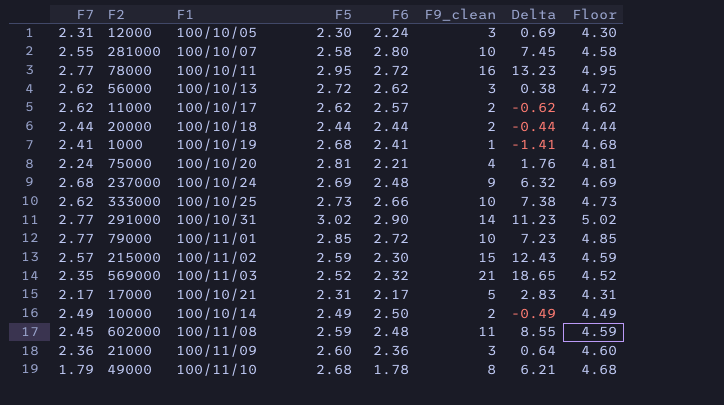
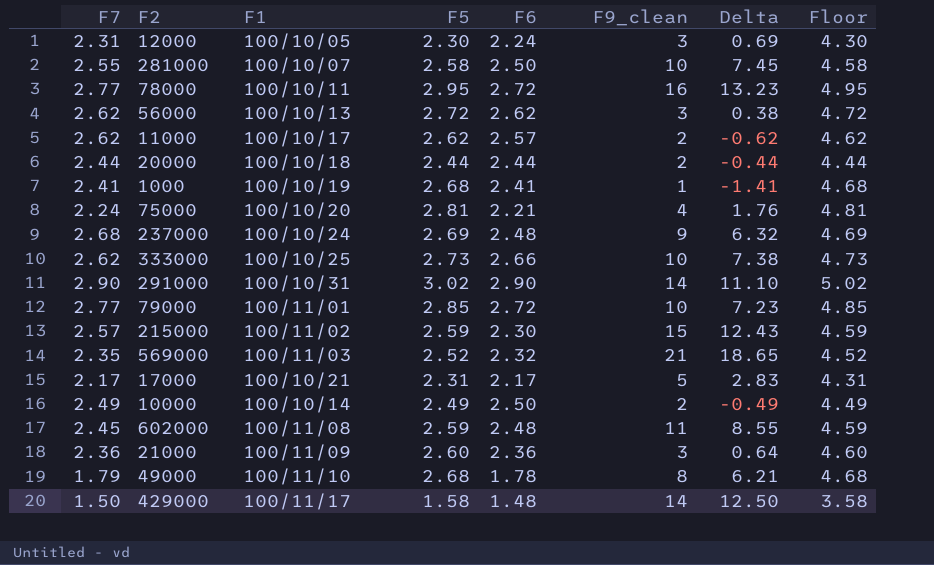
281000 | F6: 2.80 -> 2.50
291000 | F7: 2.77 -> 2.90
291000 | Delta: 11.23 -> 11.10
row 429000: none -> 1.50 | 100/11/17 | 1.58 | 1.48 | 14 | 12.50 | 3.58

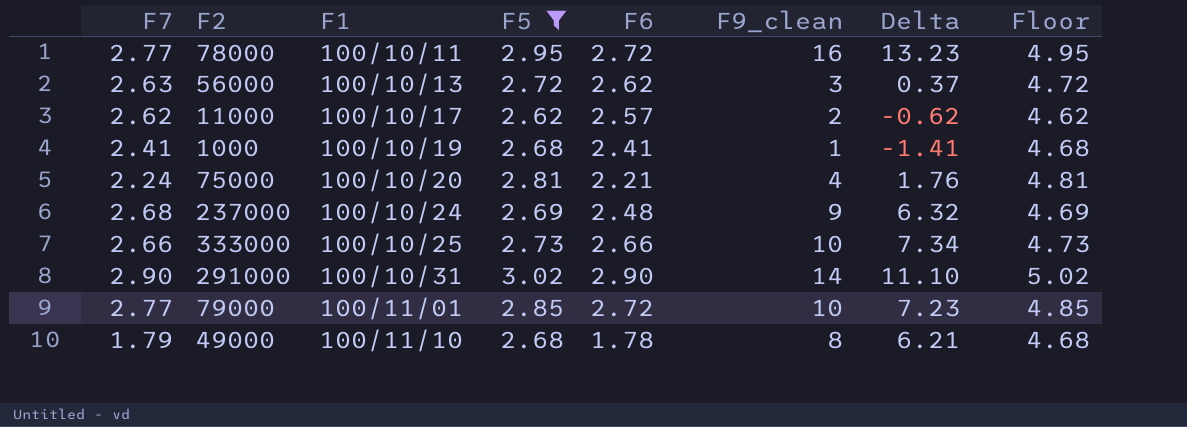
filter: none -> F5 >= 2.62
56000 | F7: 2.62 -> 2.63
56000 | Delta: 0.38 -> 0.37
333000 | F7: 2.62 -> 2.66
333000 | Delta: 7.38 -> 7.34

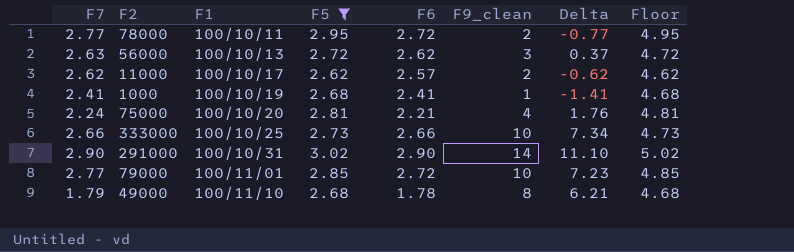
row 237000: 2.68 | 100/10/24 | 2.69 | 2.48 | 9 | 6.32 | 4.69 -> none
78000 | F9_clean: 16 -> 2
78000 | Delta: 13.23 -> -0.77

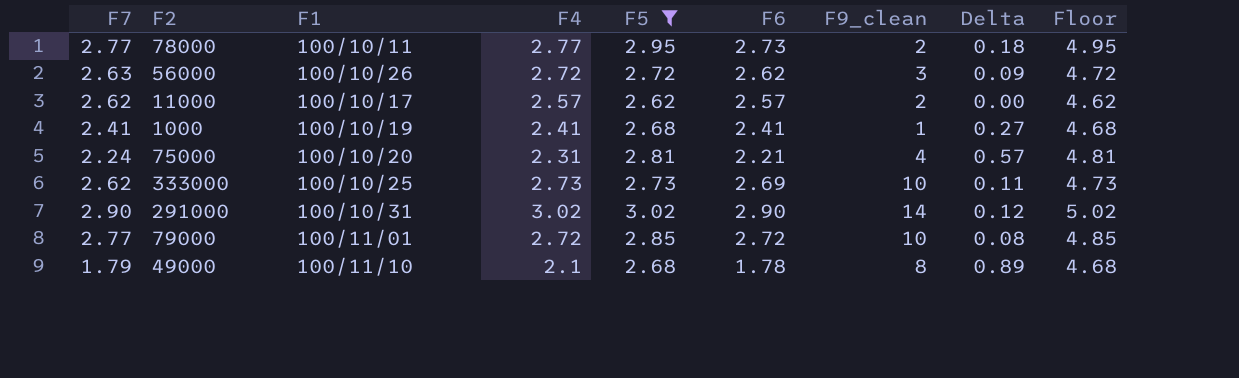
column F4 | position: none -> 4
column Delta | formula: [F9_clean] - [F7] -> [F5] - [F7]
78000 | F6: 2.72 -> 2.73
56000 | F1: 100/10/13 -> 100/10/26
333000 | F7: 2.66 -> 2.62
333000 | F6: 2.66 -> 2.69

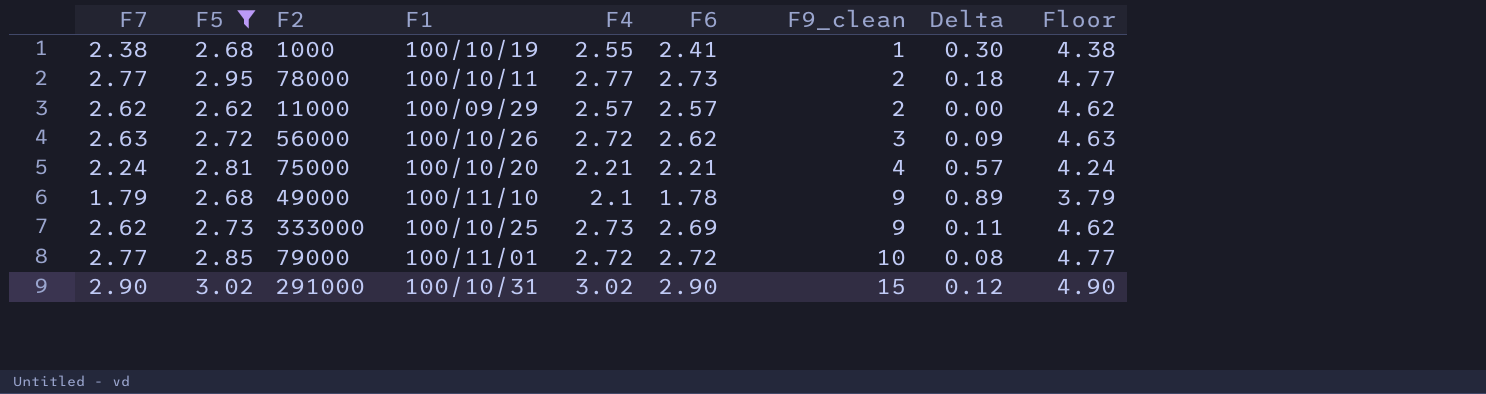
row order: none -> F9_clean ascending
column F5 | position: 5 -> 2
column Floor | formula: [F5] + 2 -> [F7] + 2
1000 | F7: 2.41 -> 2.38
1000 | F4: 2.41 -> 2.55
1000 | Delta: 0.27 -> 0.30
11000 | F1: 100/10/17 -> 100/09/29
75000 | F4: 2.31 -> 2.21
49000 | F9_clean: 8 -> 9
333000 | F9_clean: 10 -> 9
291000 | F9_clean: 14 -> 15

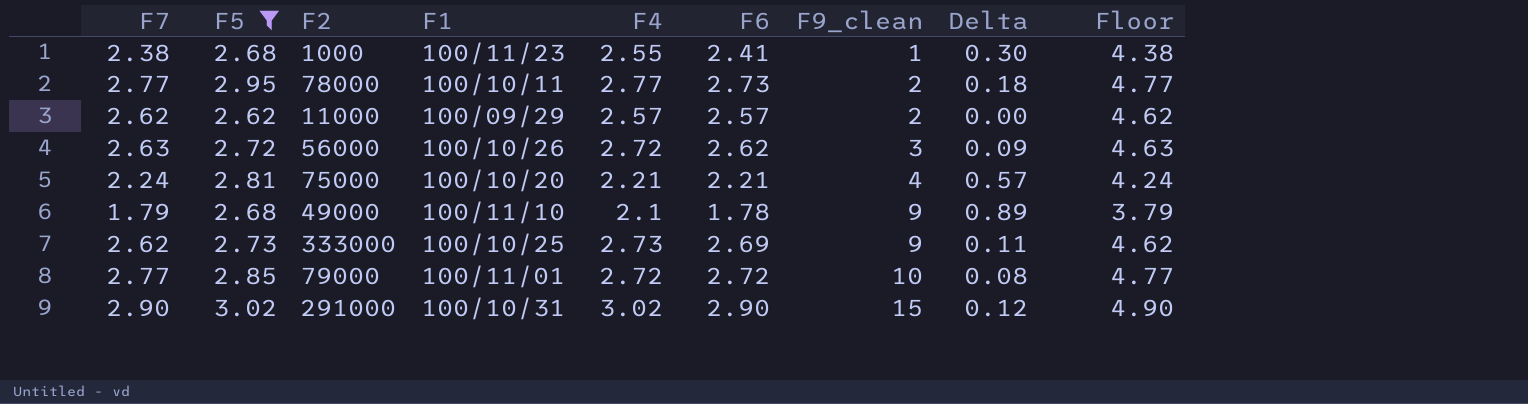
1000 | F1: 100/10/19 -> 100/11/23

